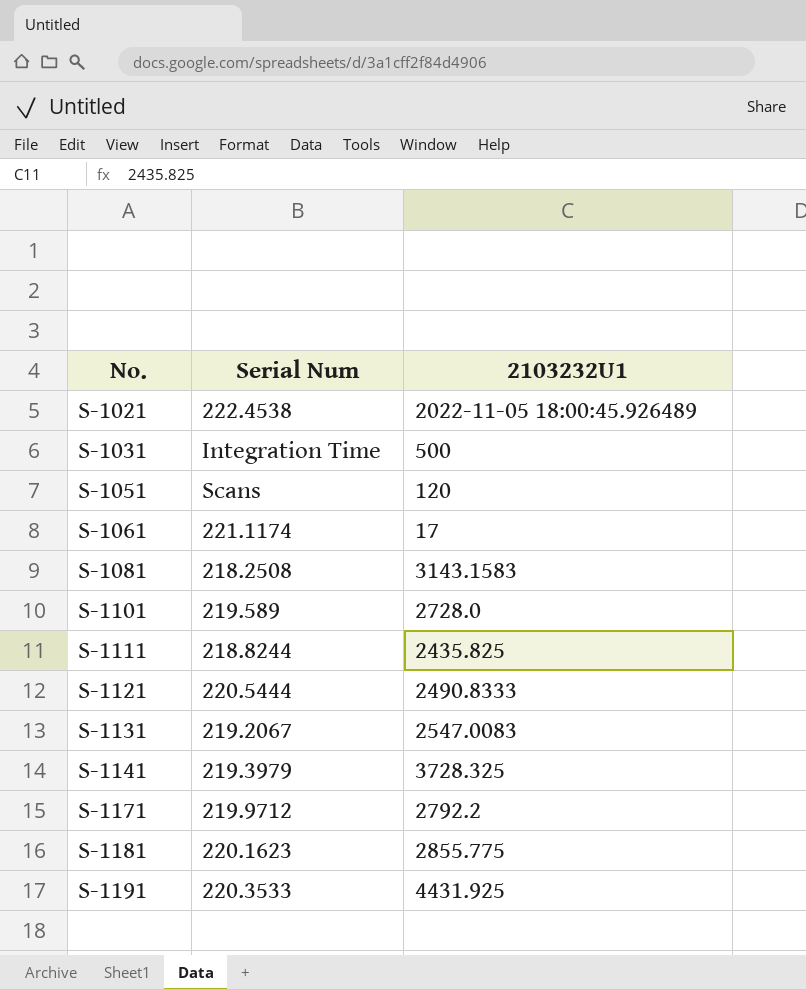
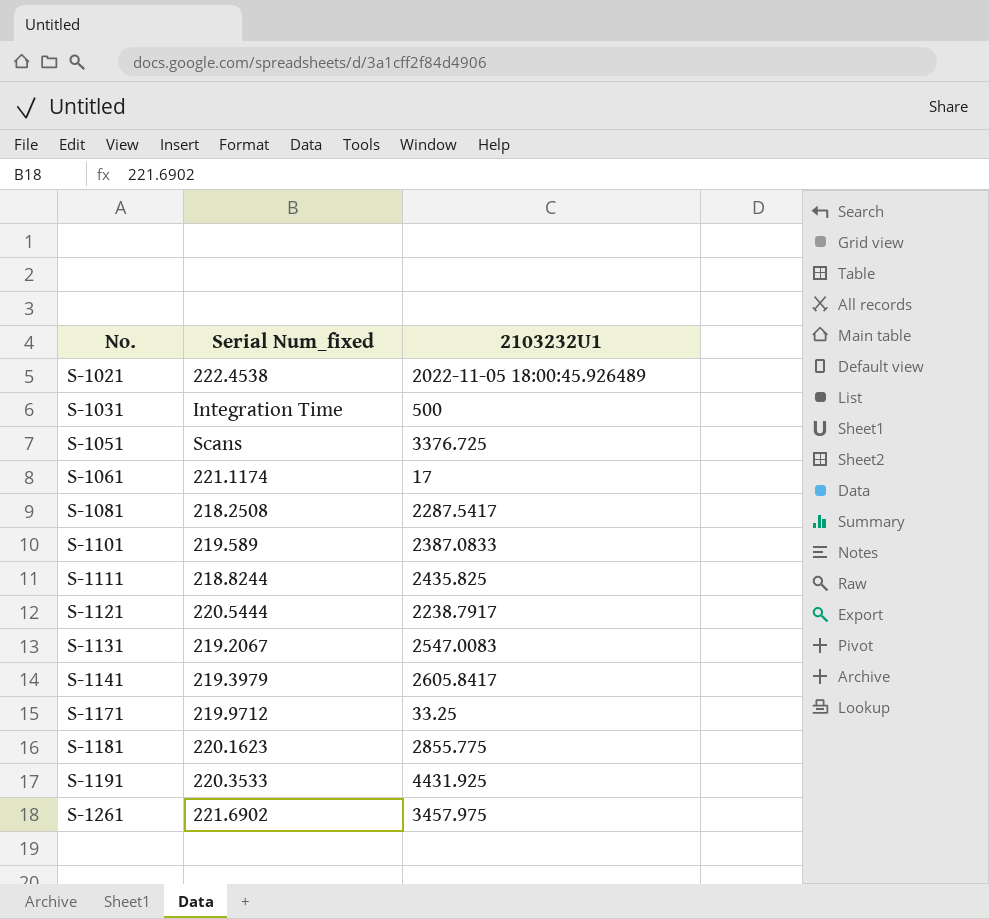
column name: Serial Num -> Serial Num_fixed
S-1051 | 2103232U1: 120 -> 3376.725
S-1081 | 2103232U1: 3143.1583 -> 2287.5417
S-1101 | 2103232U1: 2728.0 -> 2387.0833
S-1121 | 2103232U1: 2490.8333 -> 2238.7917
S-1141 | 2103232U1: 3728.325 -> 2605.8417
S-1171 | 2103232U1: 2792.2 -> 33.25
row S-1261: none -> 221.6902 | 3457.975

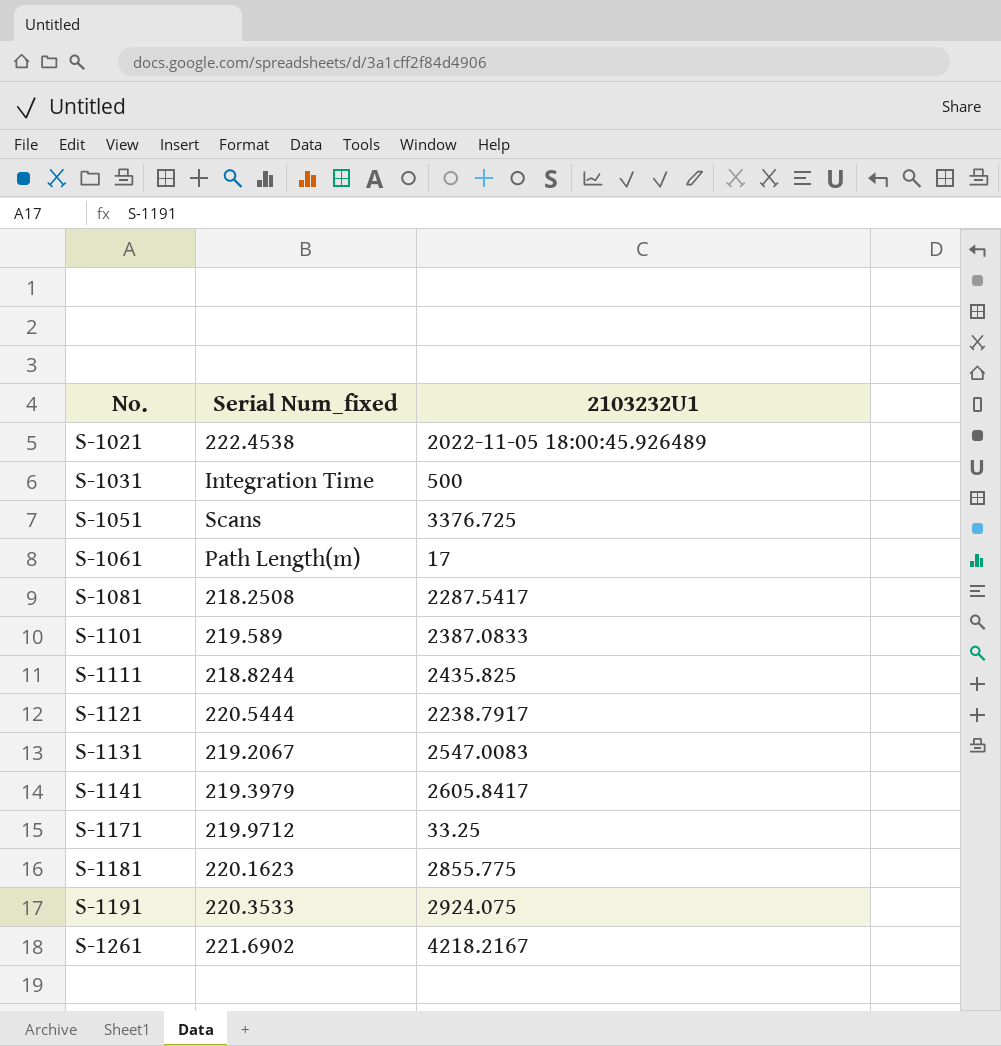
S-1061 | Serial Num_fixed: 221.1174 -> Path Length(m)
S-1191 | 2103232U1: 4431.925 -> 2924.075
S-1261 | 2103232U1: 3457.975 -> 4218.2167

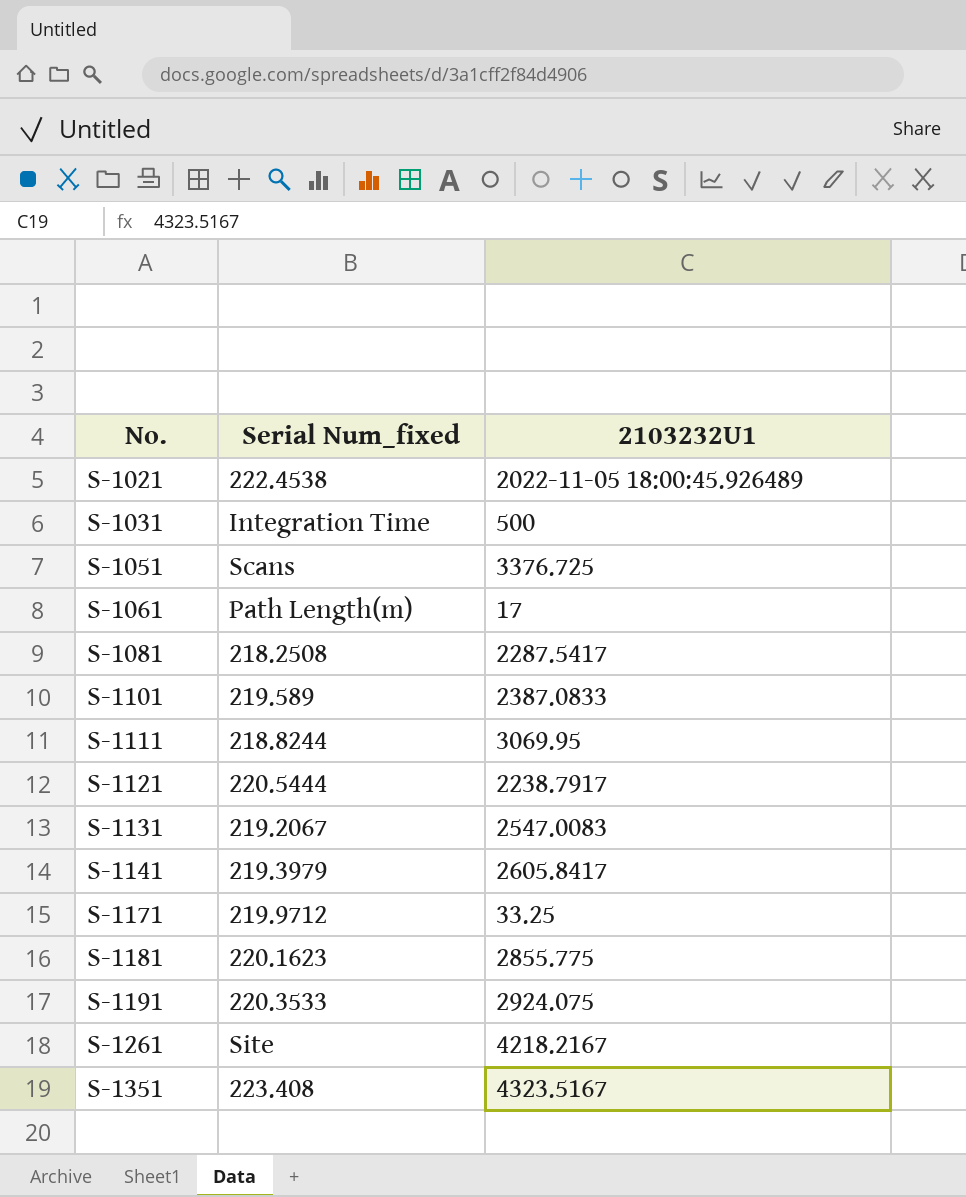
S-1111 | 2103232U1: 2435.825 -> 3069.95
S-1261 | Serial Num_fixed: 221.6902 -> Site
row S-1351: none -> 223.408 | 4323.5167

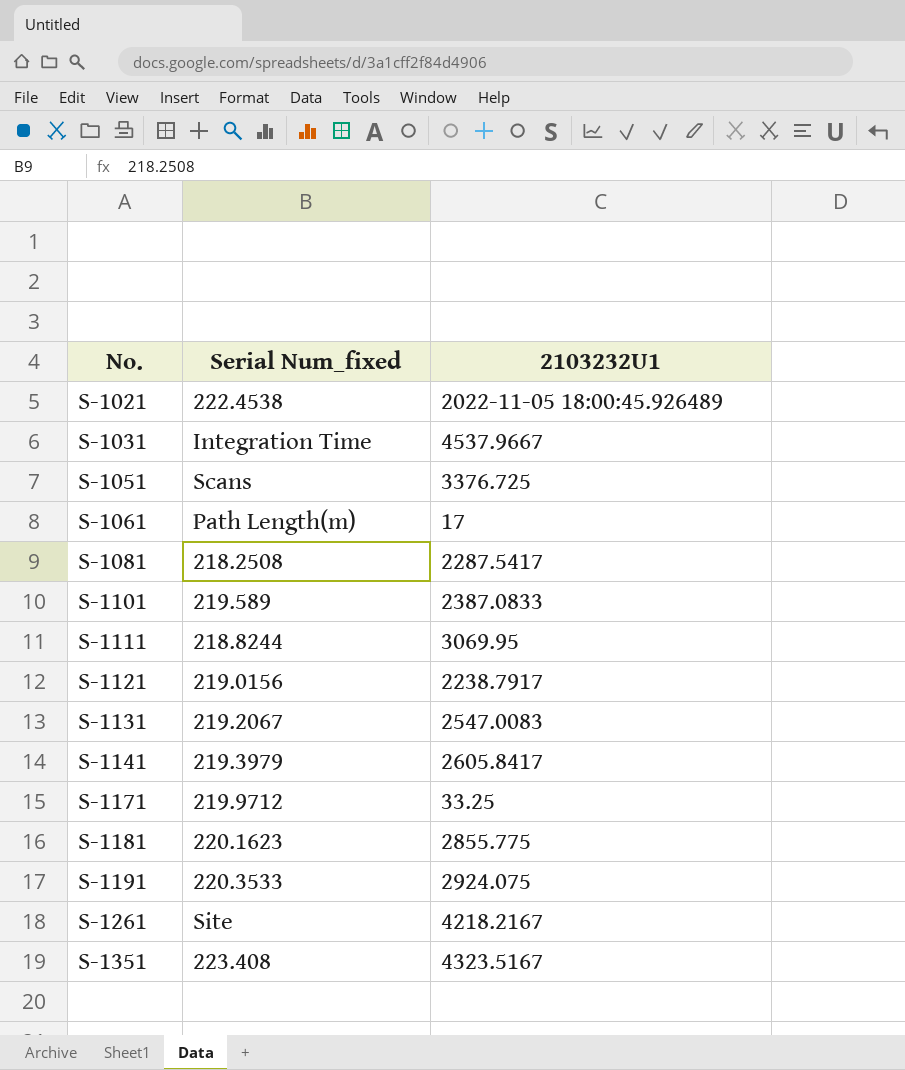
S-1031 | 2103232U1: 500 -> 4537.9667
S-1121 | Serial Num_fixed: 220.5444 -> 219.0156

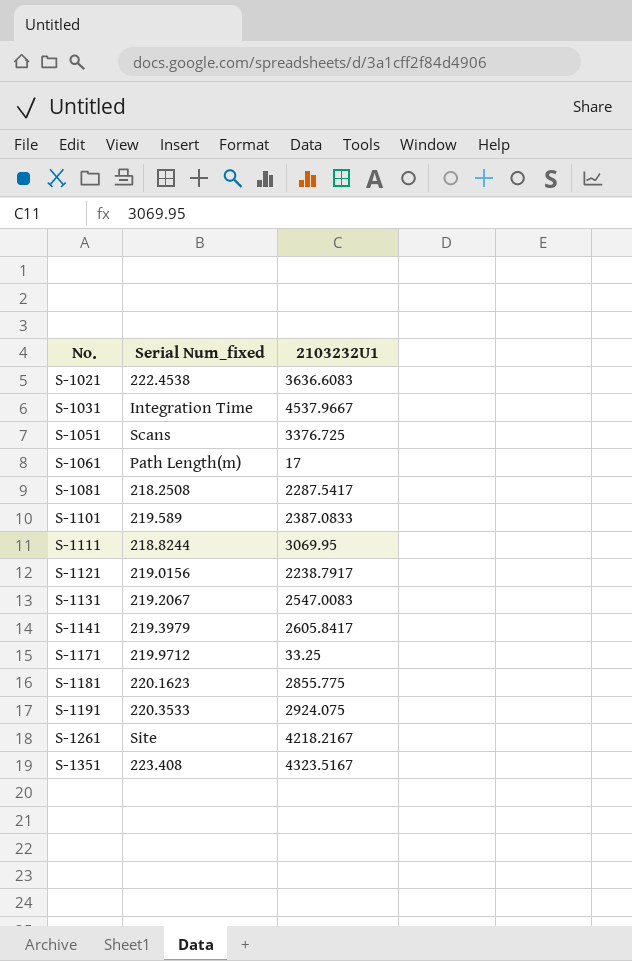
S-1021 | 2103232U1: 2022-11-05 18:00:45.926489 -> 3636.6083

